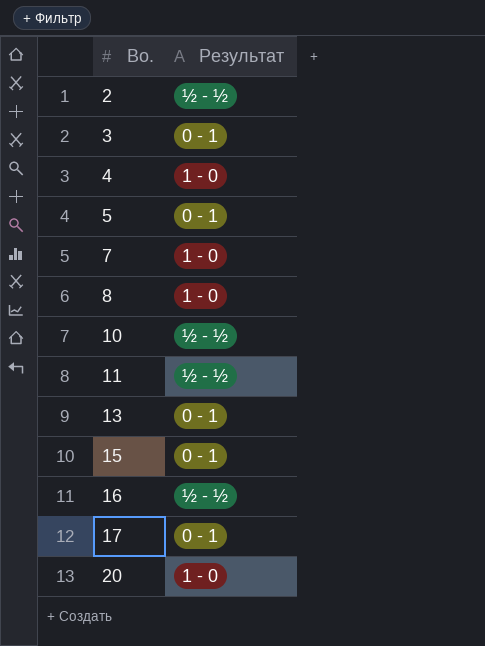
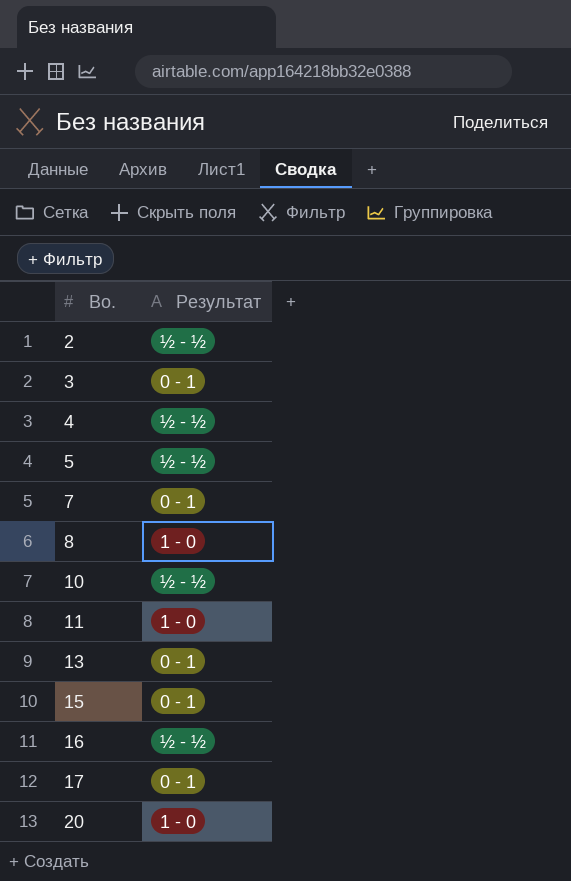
4 | Результат: 1 - 0 -> ½ - ½
5 | Результат: 0 - 1 -> ½ - ½
7 | Результат: 1 - 0 -> 0 - 1
11 | Результат: ½ - ½ -> 1 - 0

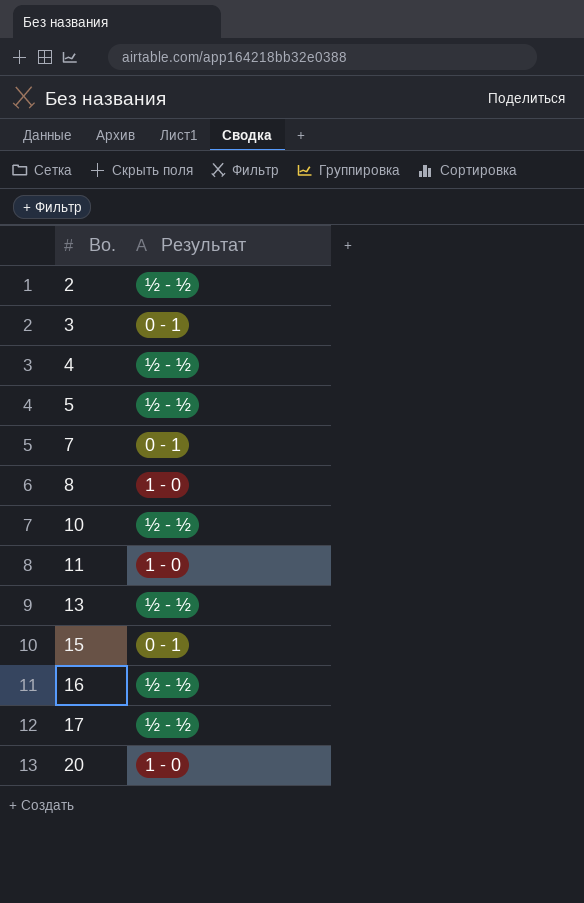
13 | Результат: 0 - 1 -> ½ - ½
17 | Результат: 0 - 1 -> ½ - ½

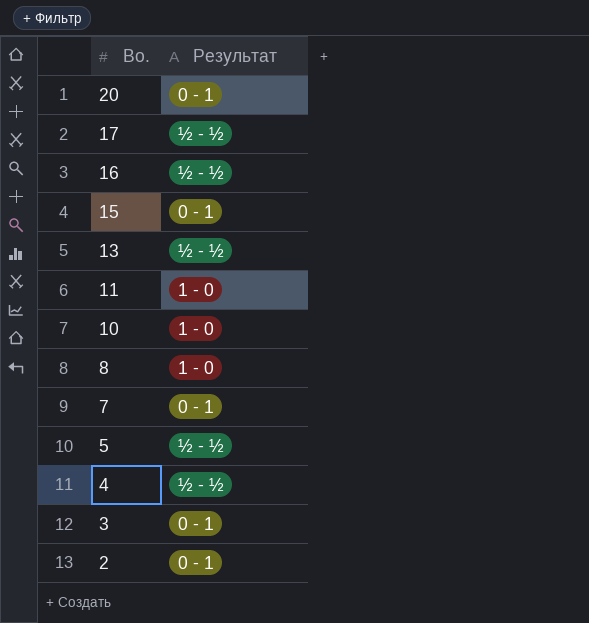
row order: Bo. ascending -> Bo. descending
20 | Результат: 1 - 0 -> 0 - 1
10 | Результат: ½ - ½ -> 1 - 0
2 | Результат: ½ - ½ -> 0 - 1

